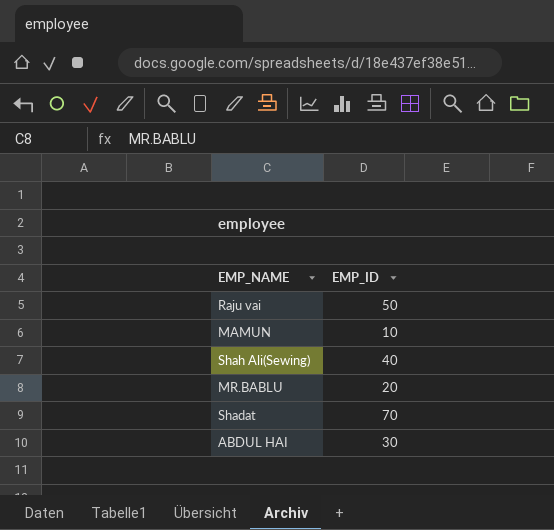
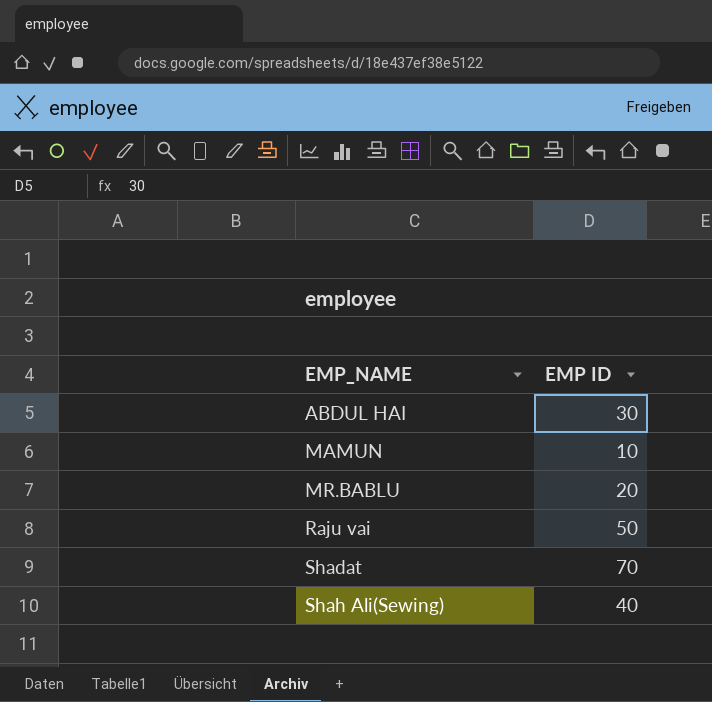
row order: none -> EMP_NAME ascending
column name: EMP_ID -> EMP ID

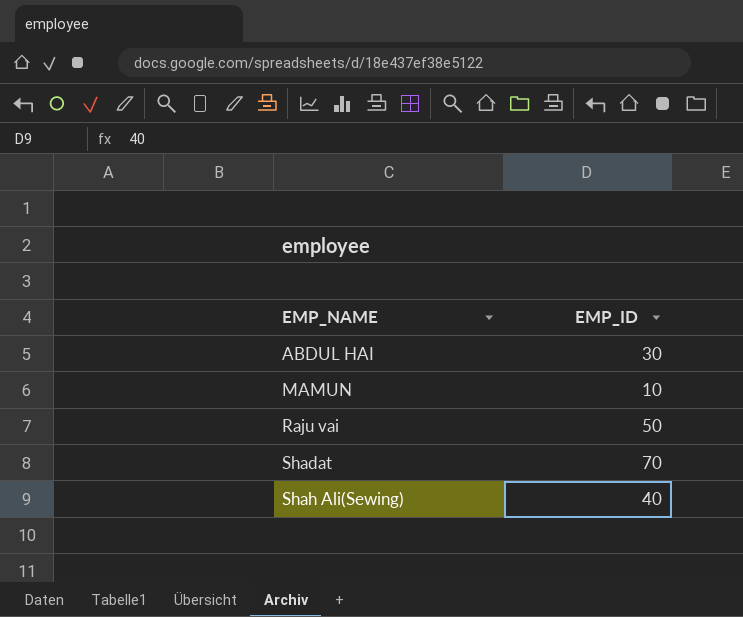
column name: EMP ID -> EMP_ID
row MR.BABLU: 20 -> none

